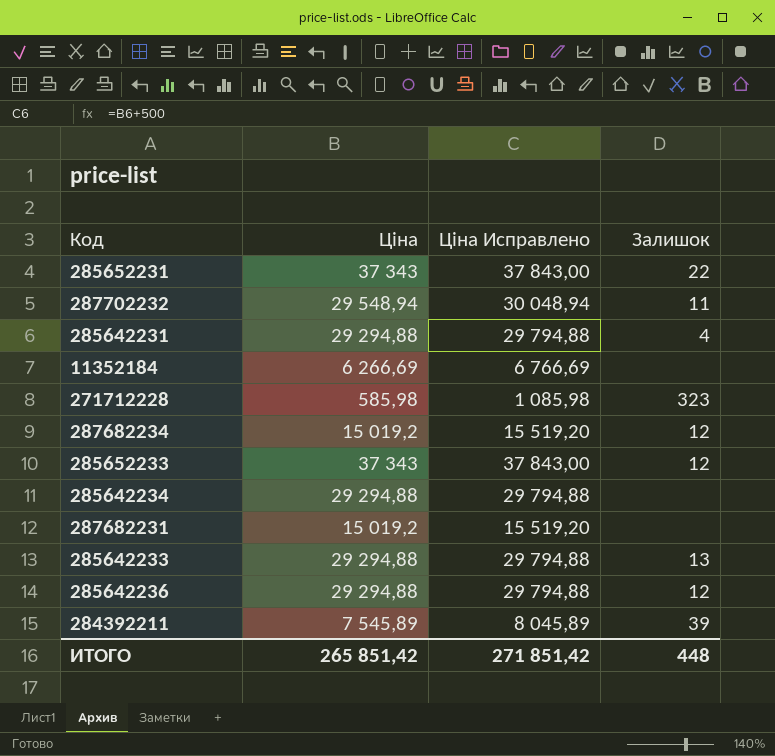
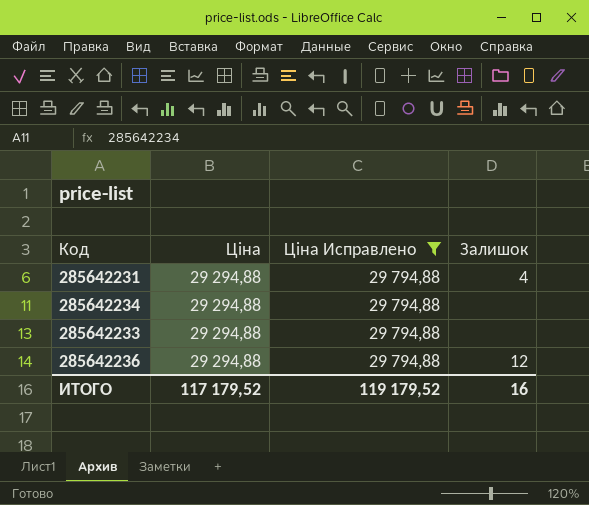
filter: none -> Ціна Исправлено = 29 794,88
285642233 | Залишок: 13 -> none
ИТОГО | Ціна: 265 851,42 -> 117 179,52
ИТОГО | Ціна Исправлено: 271 851,42 -> 119 179,52
ИТОГО | Залишок: 448 -> 16

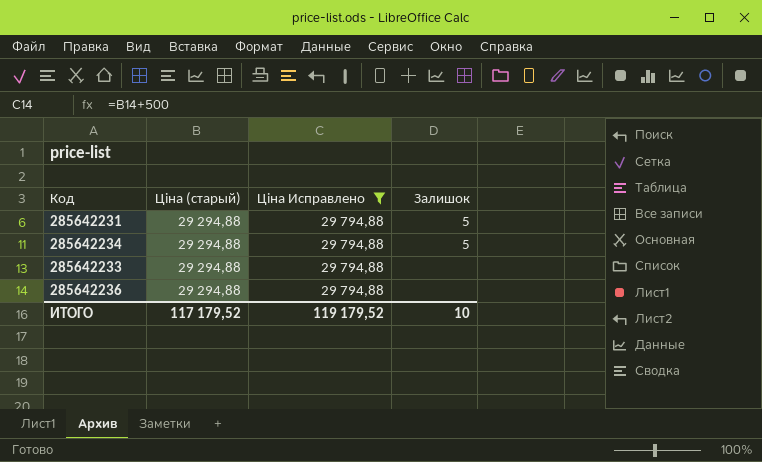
column name: Ціна -> Ціна (старый)
285642231 | Залишок: 4 -> 5
285642234 | Залишок: none -> 5
285642236 | Залишок: 12 -> none
ИТОГО | Залишок: 16 -> 10

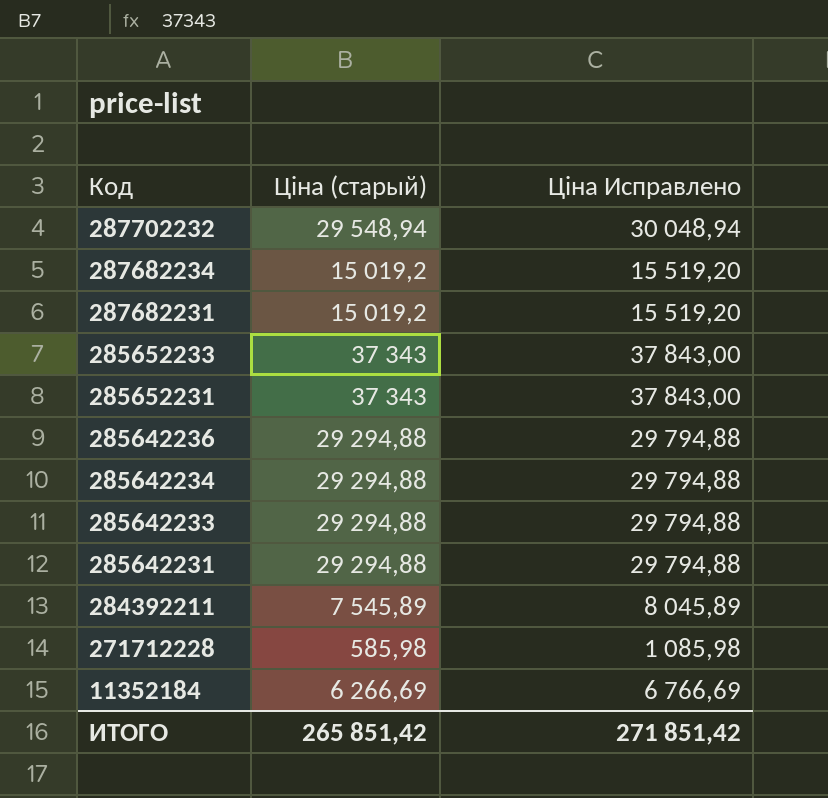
filter: Ціна Исправлено = 29 794,88 -> none
row order: none -> Код descending
column Залишок | position: 4 -> none
ИТОГО | Ціна (старый): 117 179,52 -> 265 851,42
ИТОГО | Ціна Исправлено: 119 179,52 -> 271 851,42

